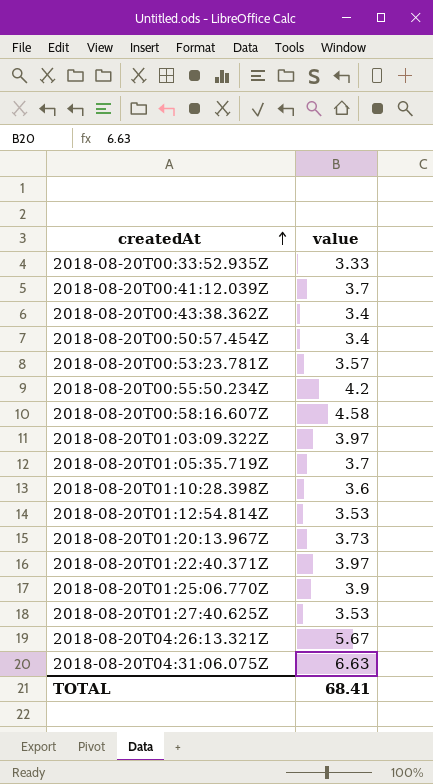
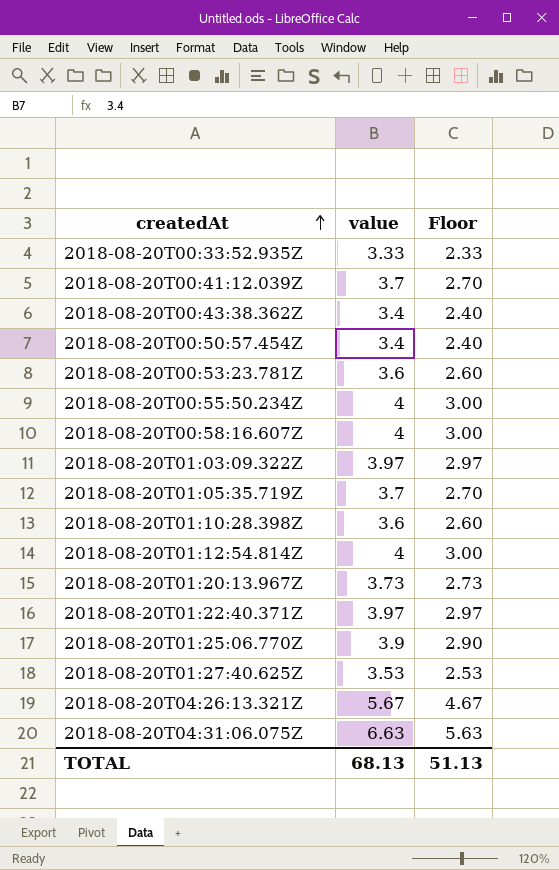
column Floor | formula: none -> [value] - 1
2018-08-20T00:53:23.781Z | value: 3.57 -> 3.6
2018-08-20T00:55:50.234Z | value: 4.2 -> 4
2018-08-20T00:58:16.607Z | value: 4.58 -> 4
2018-08-20T01:12:54.814Z | value: 3.53 -> 4
TOTAL | value: 68.41 -> 68.13

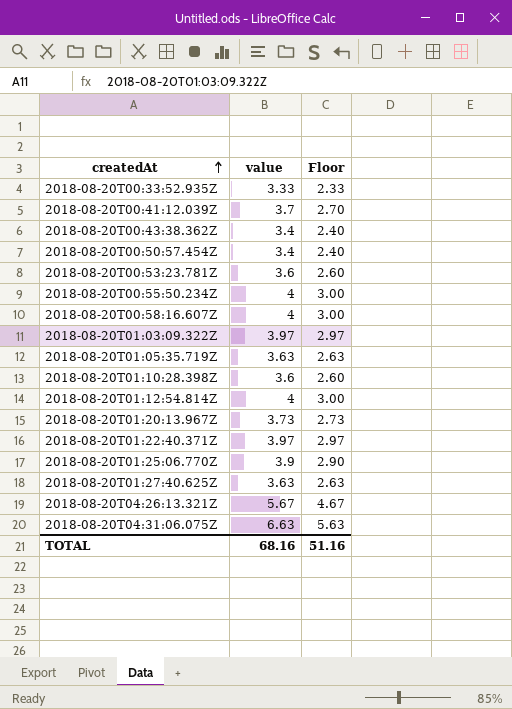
2018-08-20T01:05:35.719Z | value: 3.7 -> 3.63
2018-08-20T01:05:35.719Z | Floor: 2.70 -> 2.63
2018-08-20T01:27:40.625Z | value: 3.53 -> 3.63
2018-08-20T01:27:40.625Z | Floor: 2.53 -> 2.63
TOTAL | value: 68.13 -> 68.16
TOTAL | Floor: 51.13 -> 51.16

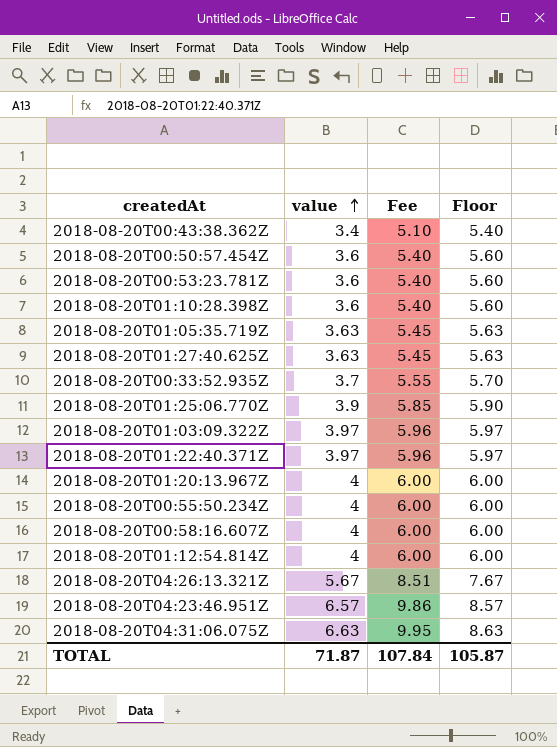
row order: createdAt ascending -> value ascending
column Fee | formula: none -> [value] * 1.5
column Floor | formula: [value] - 1 -> [value] + 2
row 2018-08-20T00:41:12.039Z: 3.7 | 2.70 -> none
2018-08-20T00:50:57.454Z | value: 3.4 -> 3.6
2018-08-20T00:33:52.935Z | value: 3.33 -> 3.7
2018-08-20T01:20:13.967Z | value: 3.73 -> 4
row 2018-08-20T04:23:46.951Z: none -> 6.57 | 9.86 | 8.57
TOTAL | value: 68.16 -> 71.87
TOTAL | Floor: 51.16 -> 105.87

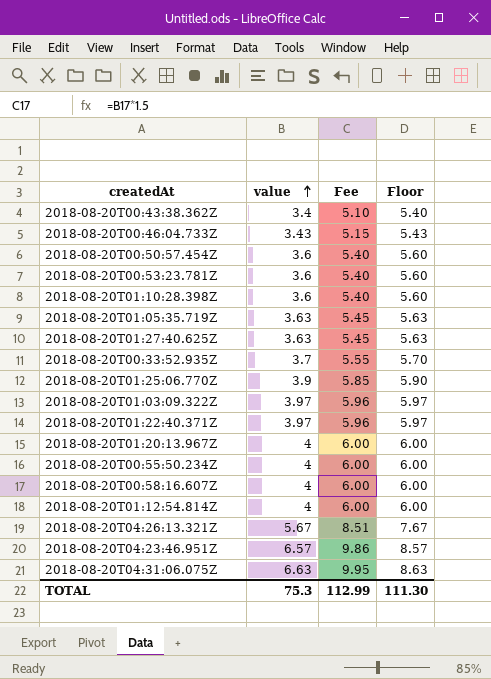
row 2018-08-20T00:46:04.733Z: none -> 3.43 | 5.15 | 5.43
TOTAL | value: 71.87 -> 75.3
TOTAL | Fee: 107.84 -> 112.99
TOTAL | Floor: 105.87 -> 111.30

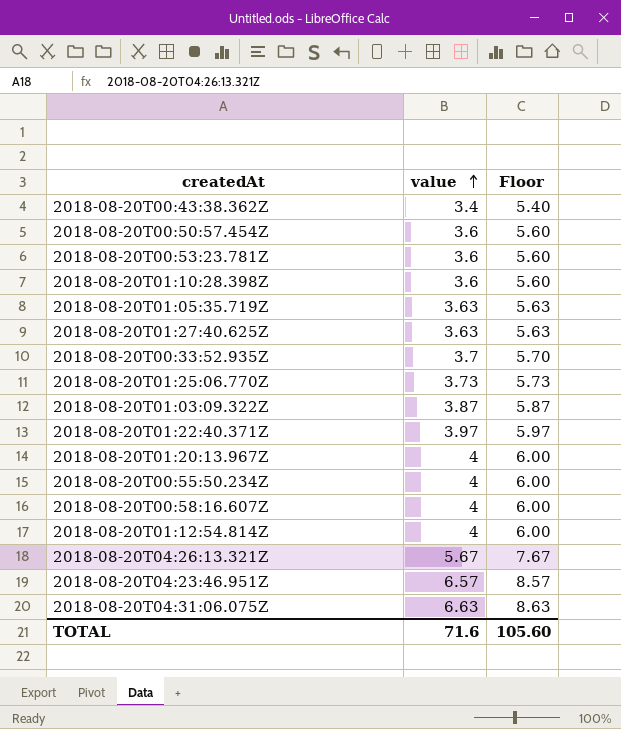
column Fee | formula: [value] * 1.5 -> none
row 2018-08-20T00:46:04.733Z: 3.43 | 5.15 | 5.43 -> none
2018-08-20T01:25:06.770Z | value: 3.9 -> 3.73
2018-08-20T01:25:06.770Z | Floor: 5.90 -> 5.73
2018-08-20T01:03:09.322Z | value: 3.97 -> 3.87
2018-08-20T01:03:09.322Z | Floor: 5.97 -> 5.87
TOTAL | value: 75.3 -> 71.6
TOTAL | Floor: 111.30 -> 105.60

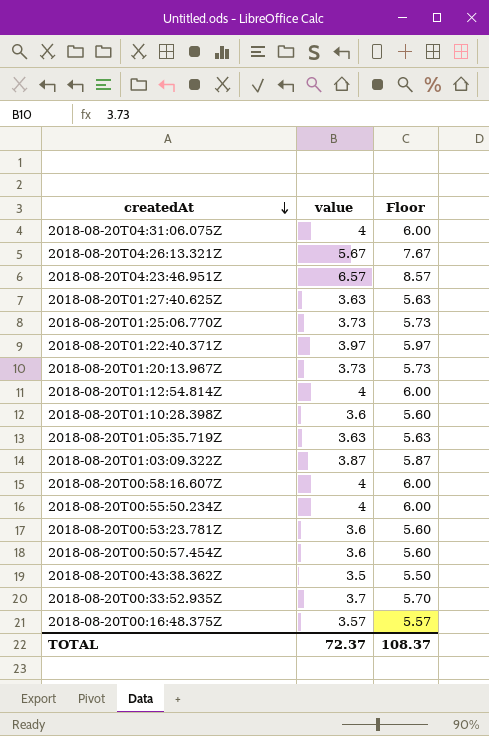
row order: value ascending -> createdAt descending
2018-08-20T04:31:06.075Z | value: 6.63 -> 4
2018-08-20T04:31:06.075Z | Floor: 8.63 -> 6.00
2018-08-20T01:20:13.967Z | value: 4 -> 3.73
2018-08-20T01:20:13.967Z | Floor: 6.00 -> 5.73
2018-08-20T00:43:38.362Z | value: 3.4 -> 3.5
2018-08-20T00:43:38.362Z | Floor: 5.40 -> 5.50
row 2018-08-20T00:16:48.375Z: none -> 3.57 | 5.57
TOTAL | value: 71.6 -> 72.37
TOTAL | Floor: 105.60 -> 108.37

